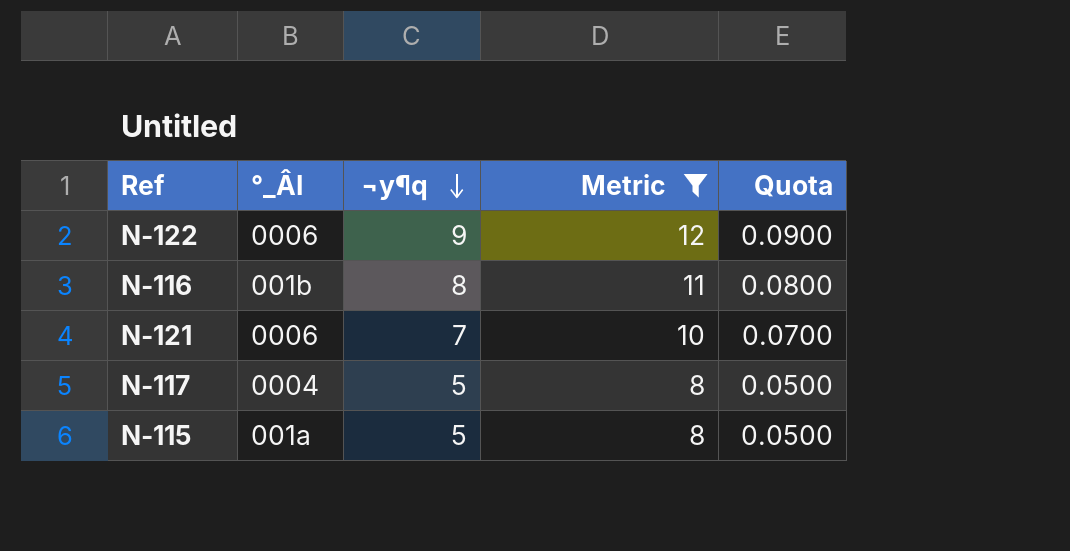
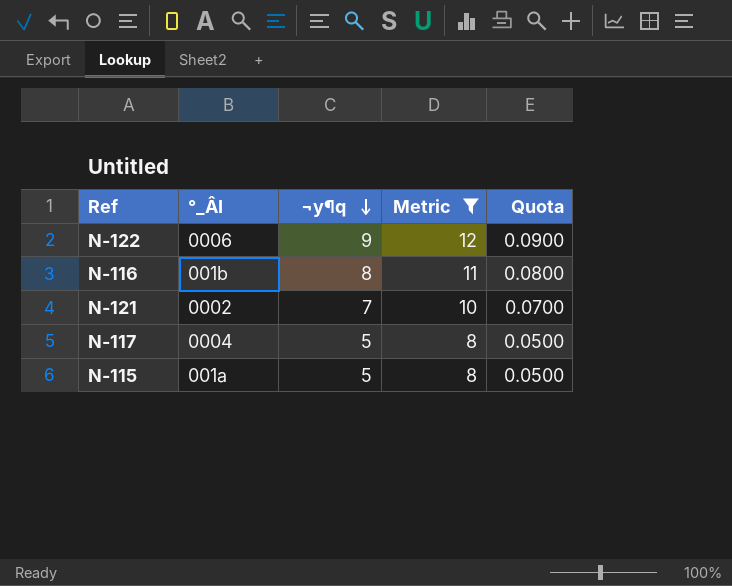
N-121 | °_ÂI: 0006 -> 0002

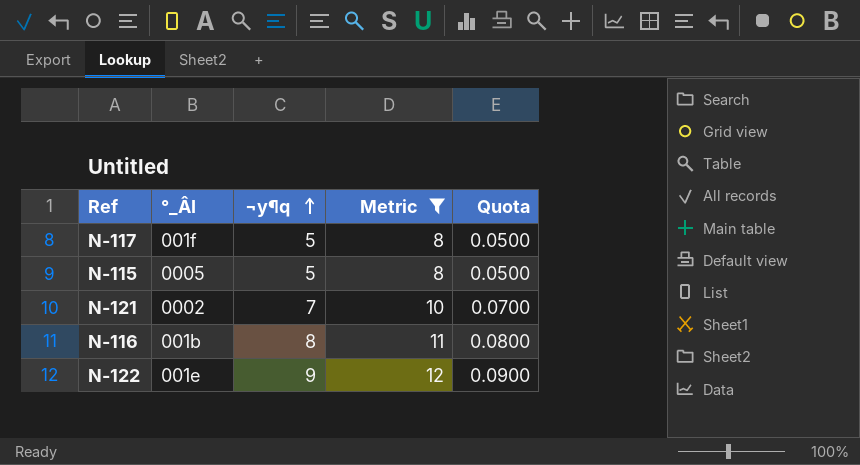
row order: ¬y¶q descending -> ¬y¶q ascending
N-117 | °_ÂI: 0004 -> 001f
N-115 | °_ÂI: 001a -> 0005
N-122 | °_ÂI: 0006 -> 001e

